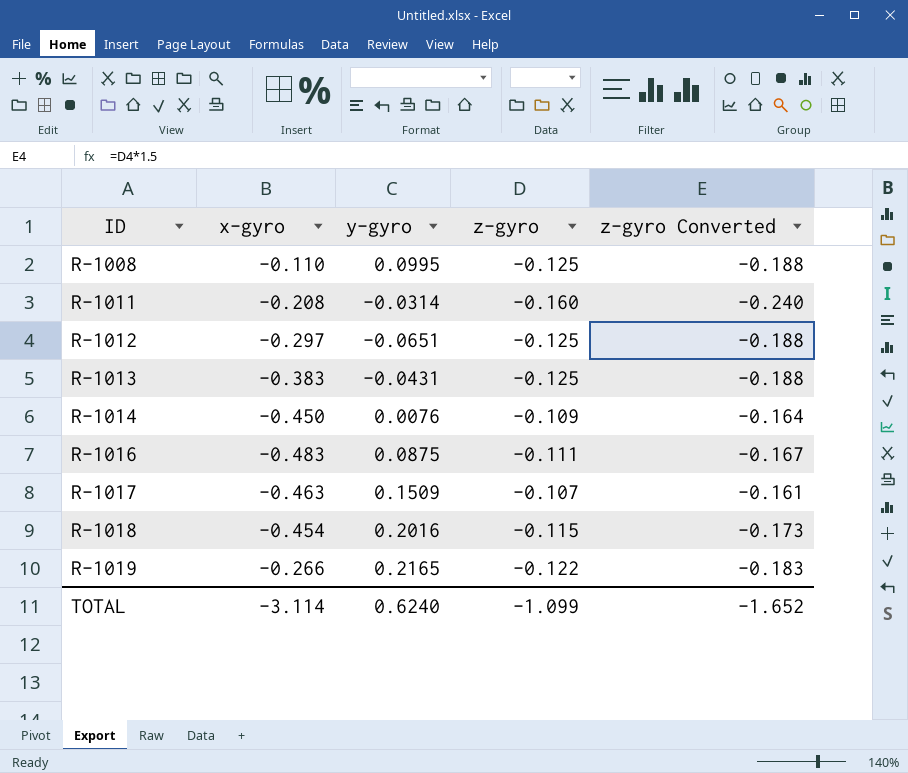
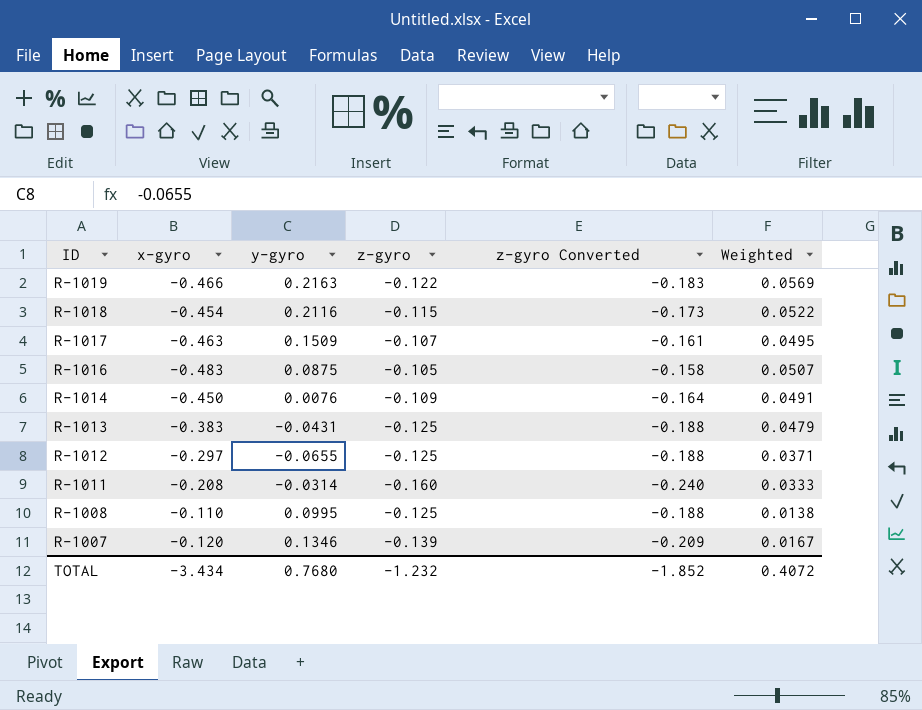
row order: ID ascending -> ID descending
column Weighted | formula: none -> [x-gyro] * [z-gyro]
R-1019 | x-gyro: -0.266 -> -0.466
R-1019 | y-gyro: 0.2165 -> 0.2163
R-1018 | y-gyro: 0.2016 -> 0.2116
R-1016 | z-gyro: -0.111 -> -0.105
R-1016 | z-gyro Converted: -0.167 -> -0.158
R-1012 | y-gyro: -0.0651 -> -0.0655
row R-1007: none -> -0.120 | 0.1346 | -0.139 | -0.209 | 0.0167
TOTAL | x-gyro: -3.114 -> -3.434
TOTAL | y-gyro: 0.6240 -> 0.7680
TOTAL | z-gyro: -1.099 -> -1.232
TOTAL | z-gyro Converted: -1.652 -> -1.852

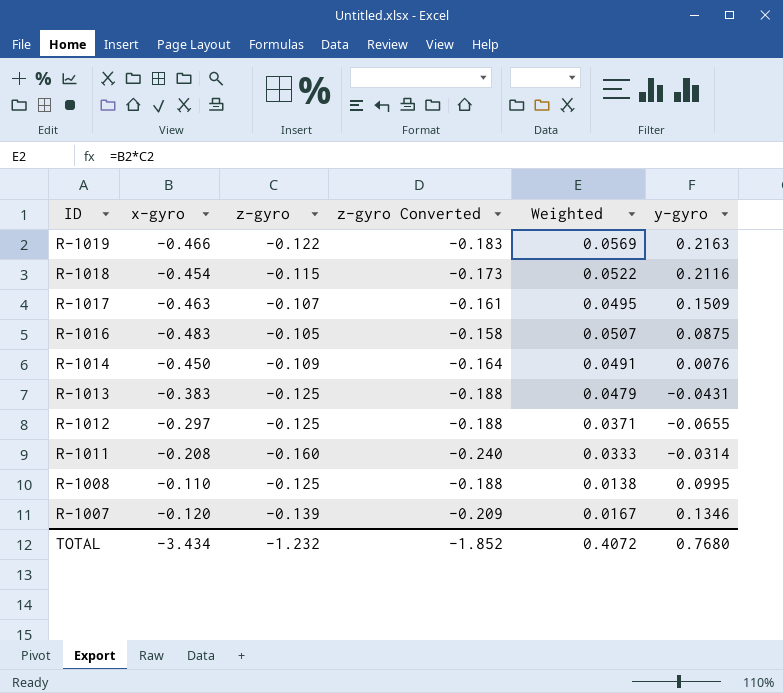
column y-gyro | position: 3 -> 6

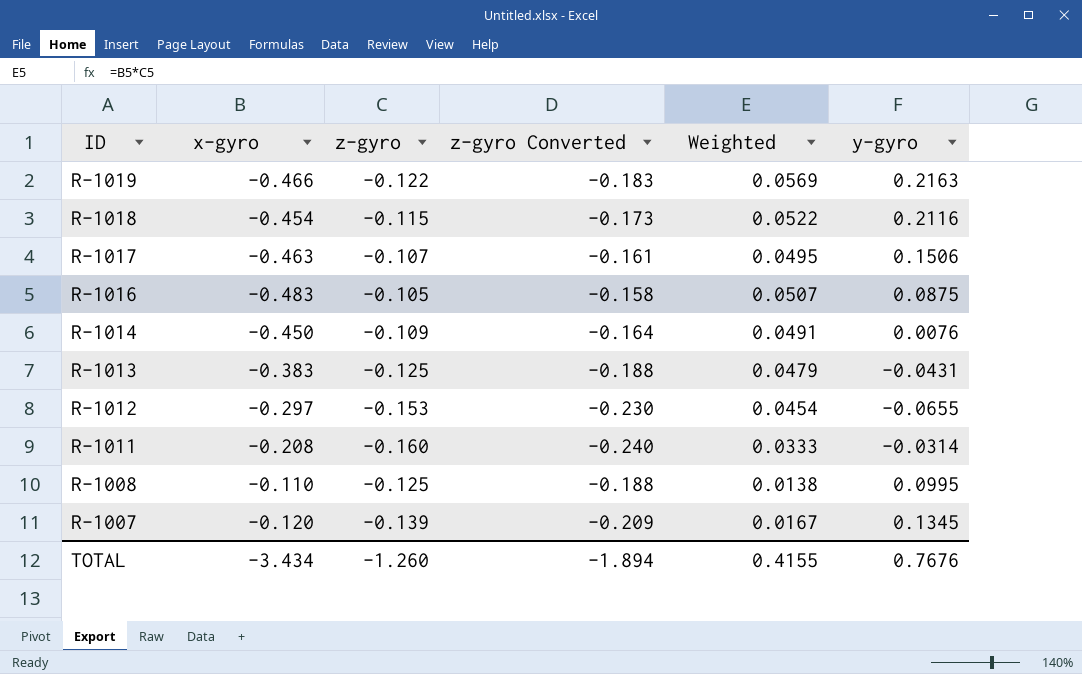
R-1017 | y-gyro: 0.1509 -> 0.1506
R-1012 | z-gyro: -0.125 -> -0.153
R-1012 | z-gyro Converted: -0.188 -> -0.230
R-1012 | Weighted: 0.0371 -> 0.0454
R-1007 | y-gyro: 0.1346 -> 0.1345
TOTAL | z-gyro: -1.232 -> -1.260
TOTAL | z-gyro Converted: -1.852 -> -1.894
TOTAL | Weighted: 0.4072 -> 0.4155
TOTAL | y-gyro: 0.7680 -> 0.7676

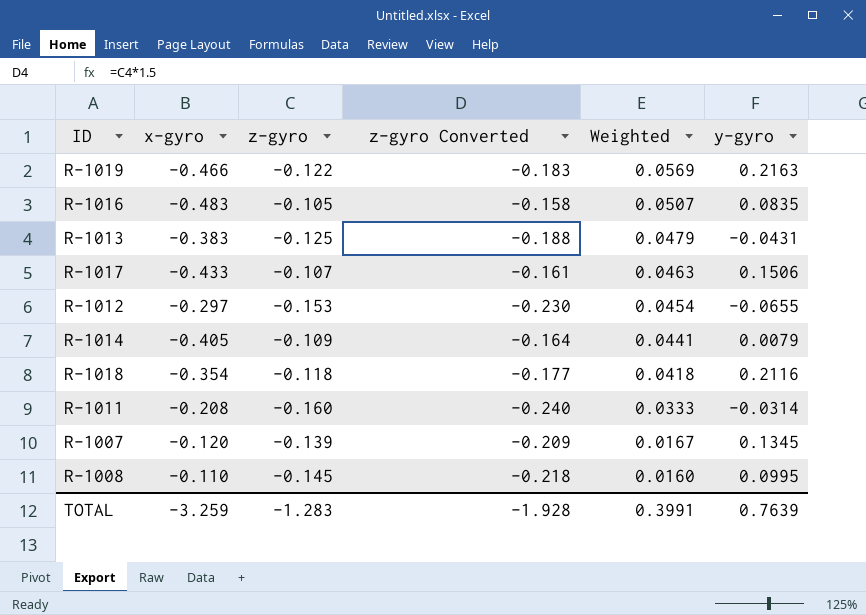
row order: ID descending -> Weighted descending
R-1016 | y-gyro: 0.0875 -> 0.0835
R-1017 | x-gyro: -0.463 -> -0.433
R-1017 | Weighted: 0.0495 -> 0.0463
R-1014 | x-gyro: -0.450 -> -0.405
R-1014 | Weighted: 0.0491 -> 0.0441
R-1014 | y-gyro: 0.0076 -> 0.0079
R-1018 | x-gyro: -0.454 -> -0.354
R-1018 | z-gyro: -0.115 -> -0.118
R-1018 | z-gyro Converted: -0.173 -> -0.177
R-1018 | Weighted: 0.0522 -> 0.0418
R-1008 | z-gyro: -0.125 -> -0.145
R-1008 | z-gyro Converted: -0.188 -> -0.218
R-1008 | Weighted: 0.0138 -> 0.0160
TOTAL | x-gyro: -3.434 -> -3.259
TOTAL | z-gyro: -1.260 -> -1.283
TOTAL | z-gyro Converted: -1.894 -> -1.928
TOTAL | Weighted: 0.4155 -> 0.3991
TOTAL | y-gyro: 0.7676 -> 0.7639

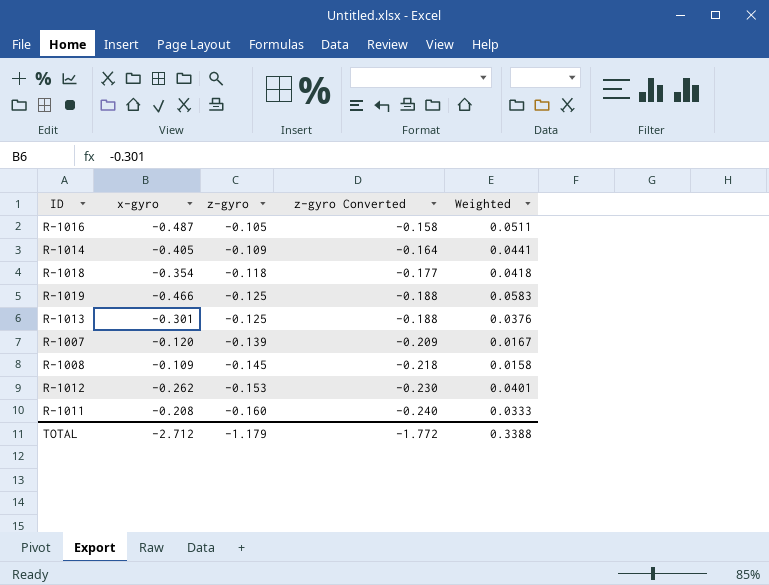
row order: Weighted descending -> z-gyro descending
column y-gyro | position: 6 -> none
row R-1017: -0.433 | -0.107 | -0.161 | 0.0463 | 0.1506 -> none
R-1016 | x-gyro: -0.483 -> -0.487
R-1016 | Weighted: 0.0507 -> 0.0511
R-1019 | z-gyro: -0.122 -> -0.125
R-1019 | z-gyro Converted: -0.183 -> -0.188
R-1019 | Weighted: 0.0569 -> 0.0583
R-1013 | x-gyro: -0.383 -> -0.301
R-1013 | Weighted: 0.0479 -> 0.0376
R-1008 | x-gyro: -0.110 -> -0.109
R-1008 | Weighted: 0.0160 -> 0.0158
R-1012 | x-gyro: -0.297 -> -0.262
R-1012 | Weighted: 0.0454 -> 0.0401
TOTAL | x-gyro: -3.259 -> -2.712
TOTAL | z-gyro: -1.283 -> -1.179
TOTAL | z-gyro Converted: -1.928 -> -1.772
TOTAL | Weighted: 0.3991 -> 0.3388

